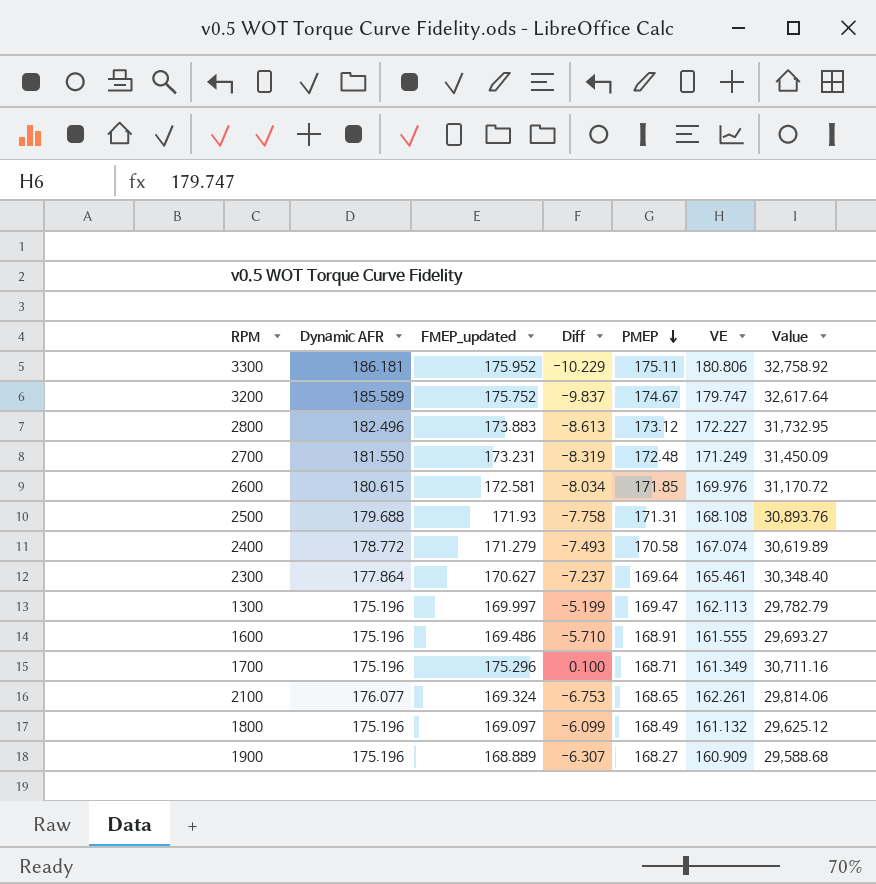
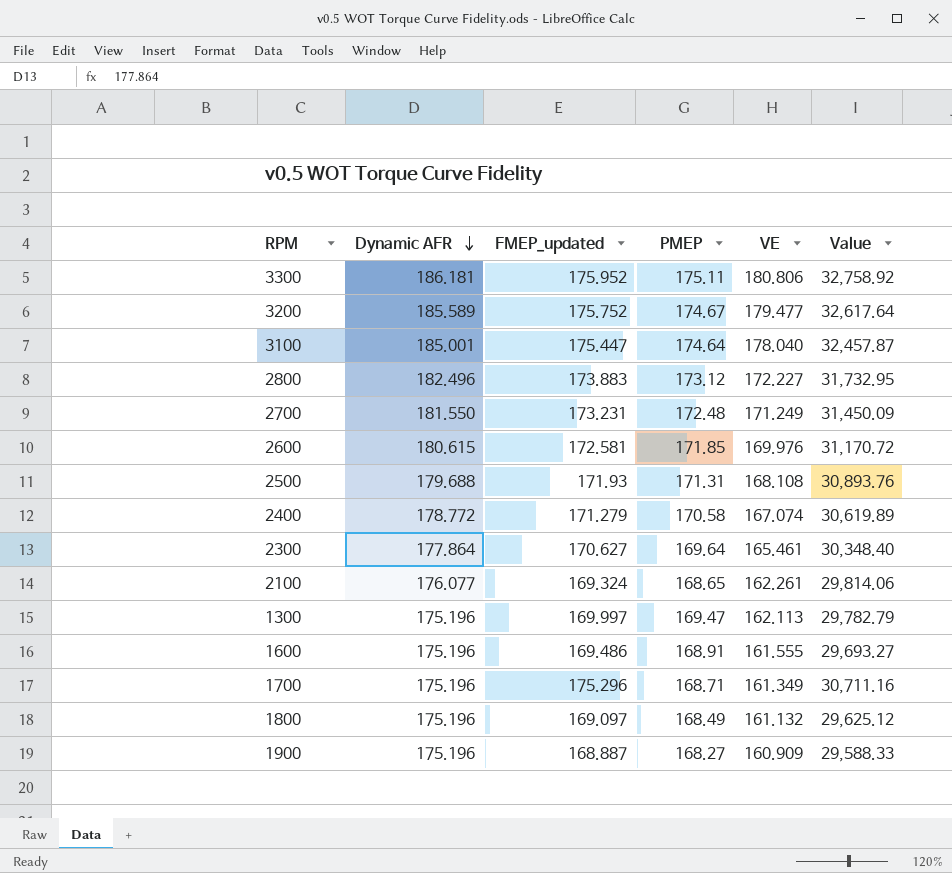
row order: PMEP descending -> Dynamic AFR descending
column Diff | formula: [FMEP_updated] - [Dynamic AFR] -> none
3200 | VE: 179.747 -> 179.477
row 3100: none -> 185.001 | 175.447 | 174.64 | 178.040 | 32,457.87
1900 | FMEP_updated: 168.889 -> 168.887
1900 | Value: 29,588.68 -> 29,588.33

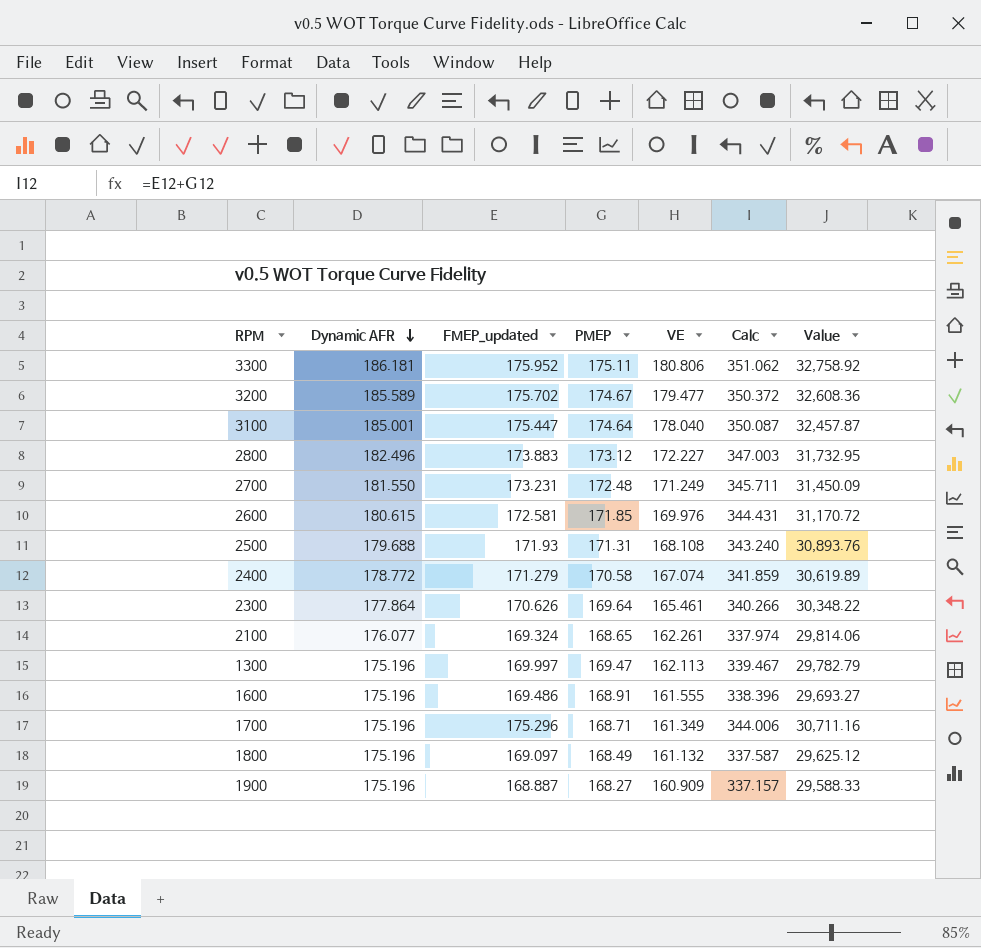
column Calc | formula: none -> [FMEP_updated] + [PMEP]
3200 | FMEP_updated: 175.752 -> 175.702
3200 | Value: 32,617.64 -> 32,608.36
2300 | FMEP_updated: 170.627 -> 170.626
2300 | Value: 30,348.40 -> 30,348.22

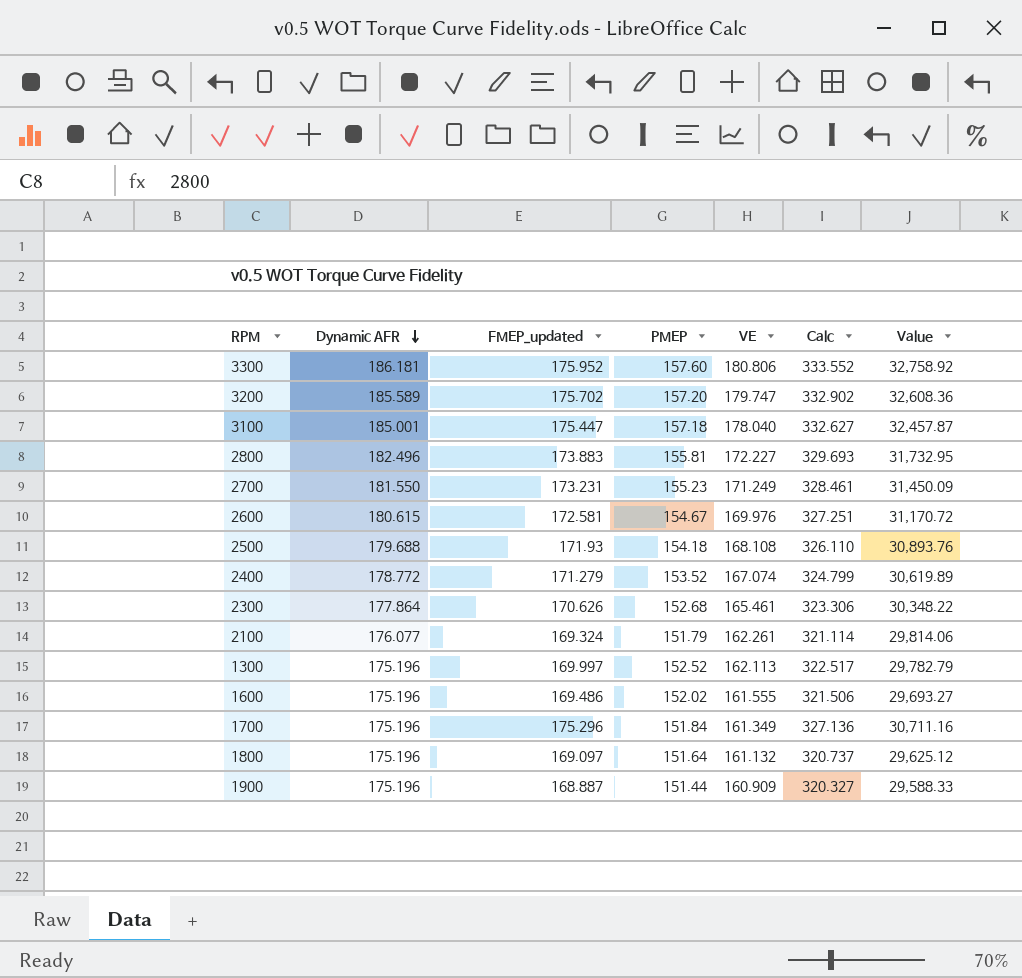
3300 | PMEP: 175.11 -> 157.60
3300 | Calc: 351.062 -> 333.552
3200 | PMEP: 174.67 -> 157.20
3200 | VE: 179.477 -> 179.747
3200 | Calc: 350.372 -> 332.902
3100 | PMEP: 174.64 -> 157.18
3100 | Calc: 350.087 -> 332.627
2800 | PMEP: 173.12 -> 155.81
2800 | Calc: 347.003 -> 329.693
2700 | PMEP: 172.48 -> 155.23
2700 | Calc: 345.711 -> 328.461
2600 | PMEP: 171.85 -> 154.67
2600 | Calc: 344.431 -> 327.251
2500 | PMEP: 171.31 -> 154.18
2500 | Calc: 343.240 -> 326.110
2400 | PMEP: 170.58 -> 153.52
2400 | Calc: 341.859 -> 324.799
2300 | PMEP: 169.64 -> 152.68
2300 | Calc: 340.266 -> 323.306
2100 | PMEP: 168.65 -> 151.79
2100 | Calc: 337.974 -> 321.114
1300 | PMEP: 169.47 -> 152.52
1300 | Calc: 339.467 -> 322.517
1600 | PMEP: 168.91 -> 152.02
1600 | Calc: 338.396 -> 321.506
1700 | PMEP: 168.71 -> 151.84
1700 | Calc: 344.006 -> 327.136
1800 | PMEP: 168.49 -> 151.64
1800 | Calc: 337.587 -> 320.737
1900 | PMEP: 168.27 -> 151.44
1900 | Calc: 337.157 -> 320.327

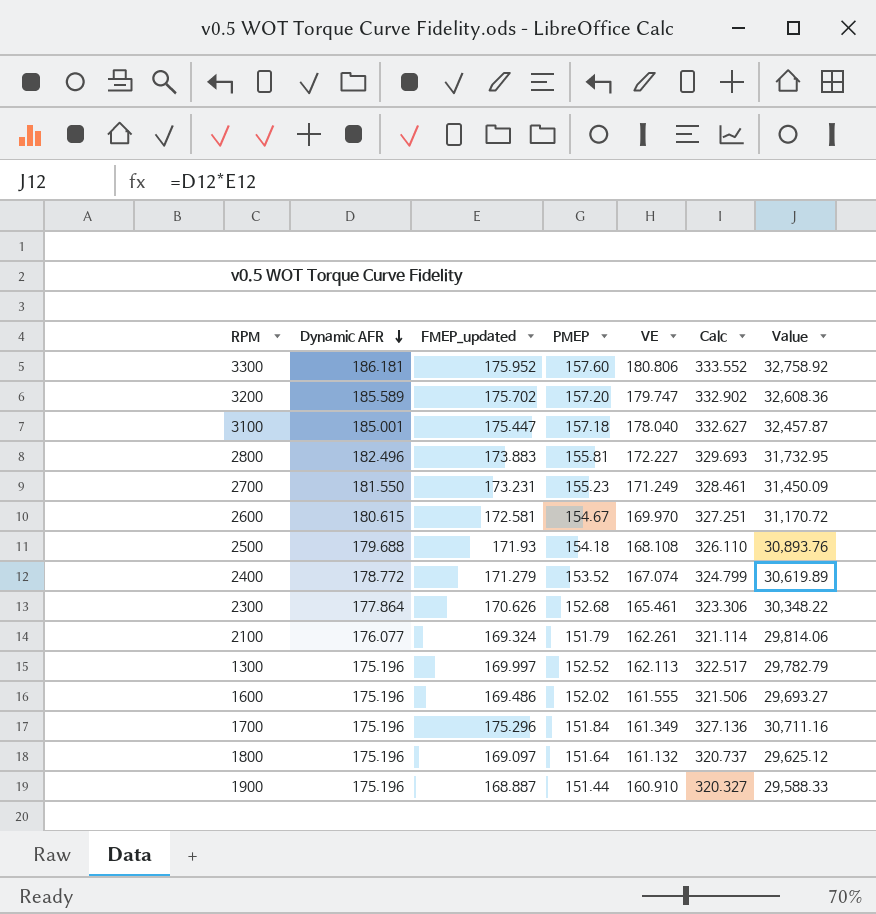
2600 | VE: 169.976 -> 169.970
1900 | VE: 160.909 -> 160.910

